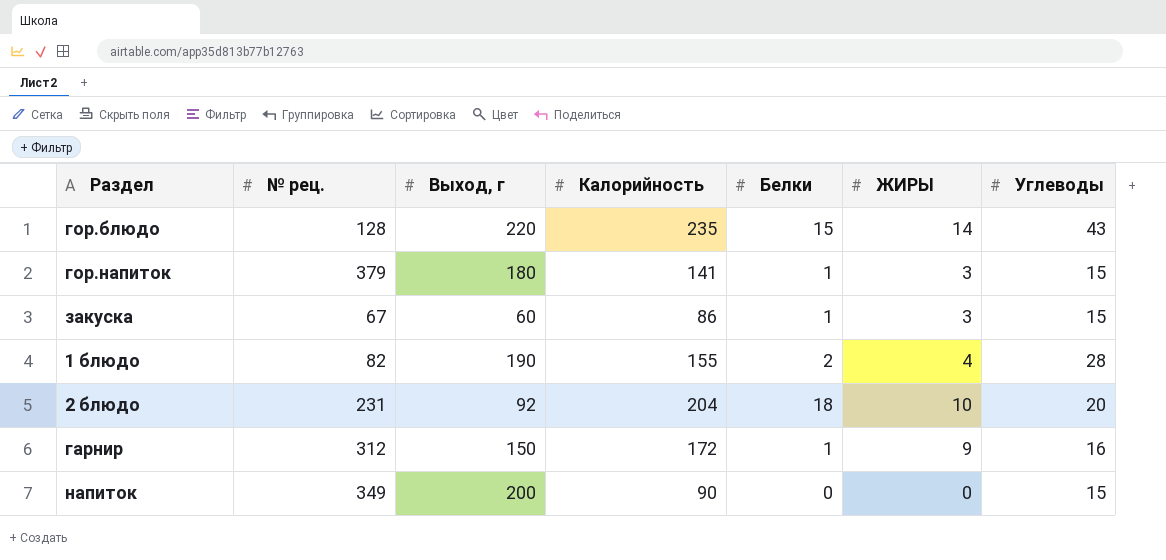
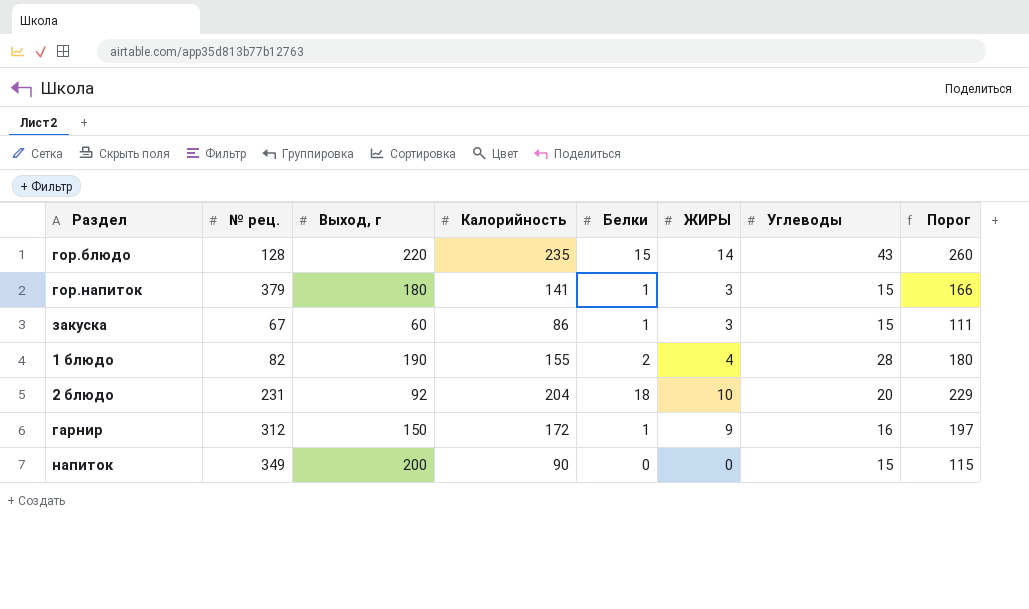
column Порог | formula: none -> [Калорийность] + 25

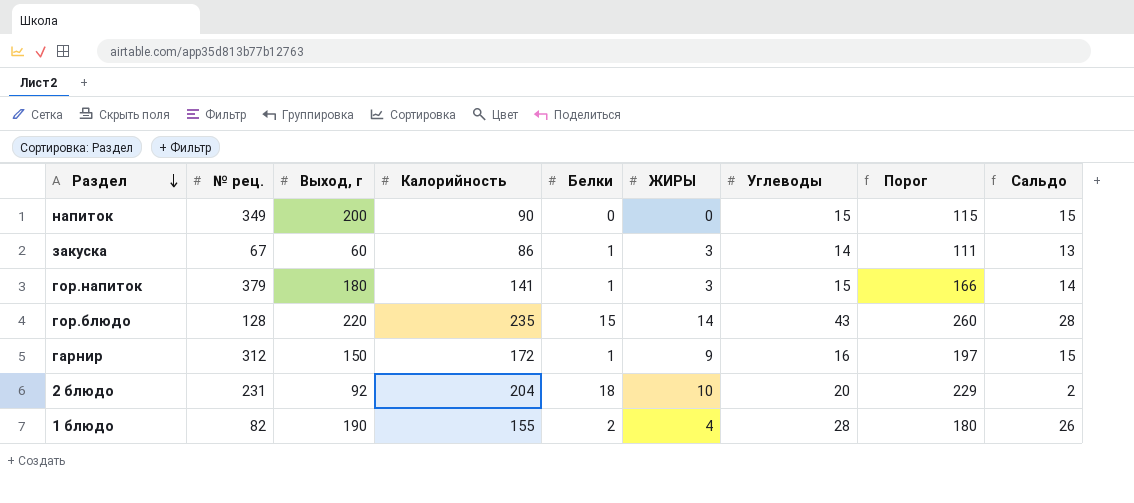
row order: none -> Раздел descending
column Сальдо | formula: none -> [Углеводы] - [Белки]
закуска | Углеводы: 15 -> 14

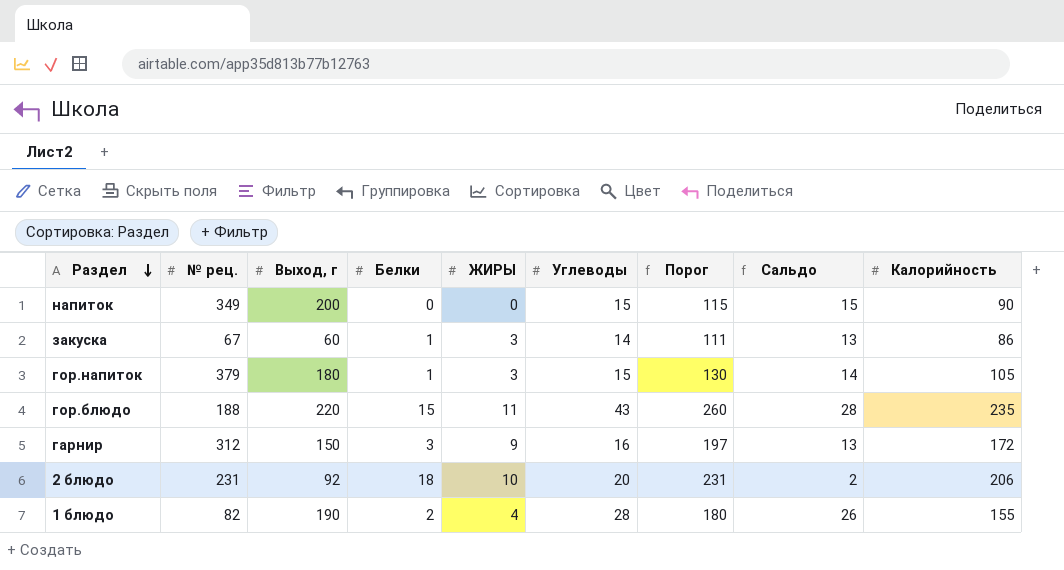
column Калорийность | position: 4 -> 9
гор.напиток | Порог: 166 -> 130
гор.напиток | Калорийность: 141 -> 105
гор.блюдо | № рец.: 128 -> 188
гор.блюдо | ЖИРЫ: 14 -> 11
гарнир | Белки: 1 -> 3
гарнир | Сальдо: 15 -> 13
2 блюдо | Порог: 229 -> 231
2 блюдо | Калорийность: 204 -> 206

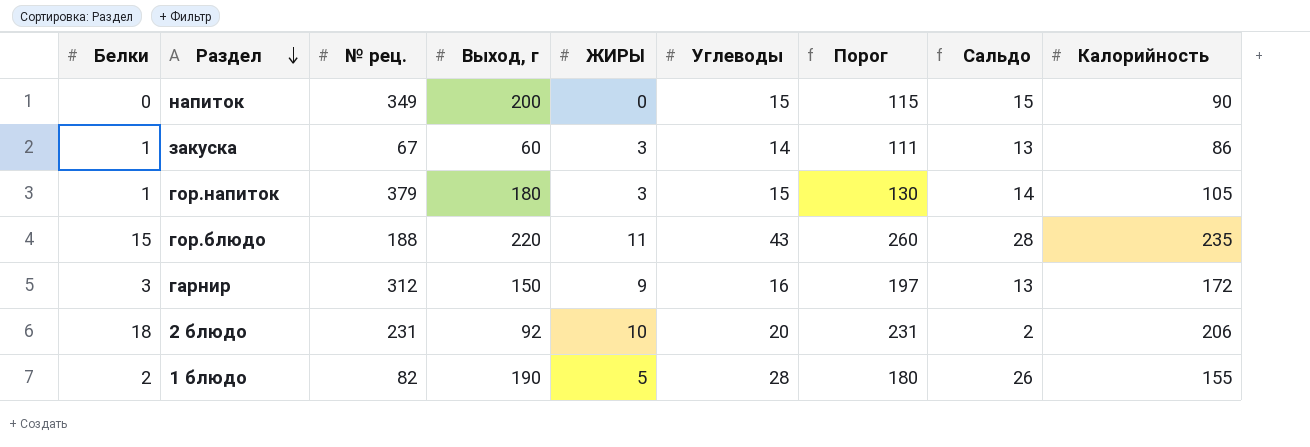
column Белки | position: 4 -> 1
1 блюдо | ЖИРЫ: 4 -> 5

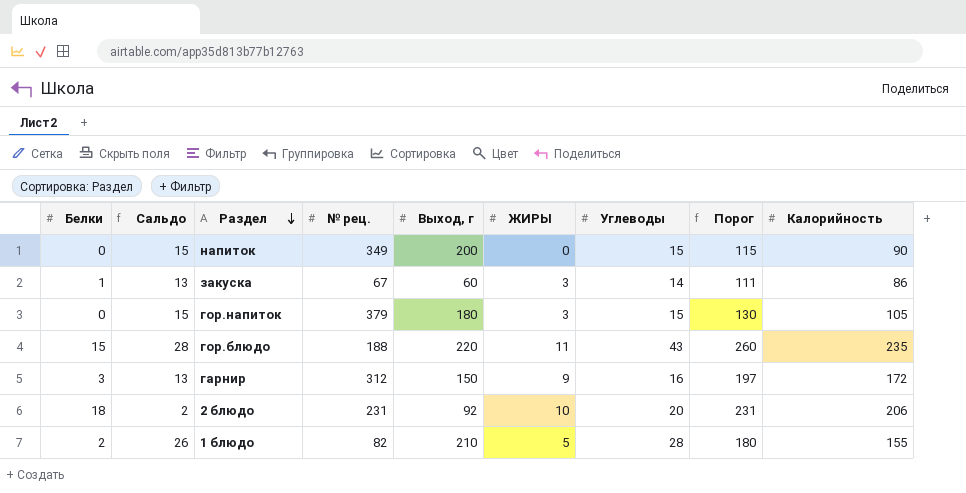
column Сальдо | position: 8 -> 2
гор.напиток | Белки: 1 -> 0
гор.напиток | Сальдо: 14 -> 15
1 блюдо | Выход, г: 190 -> 210

